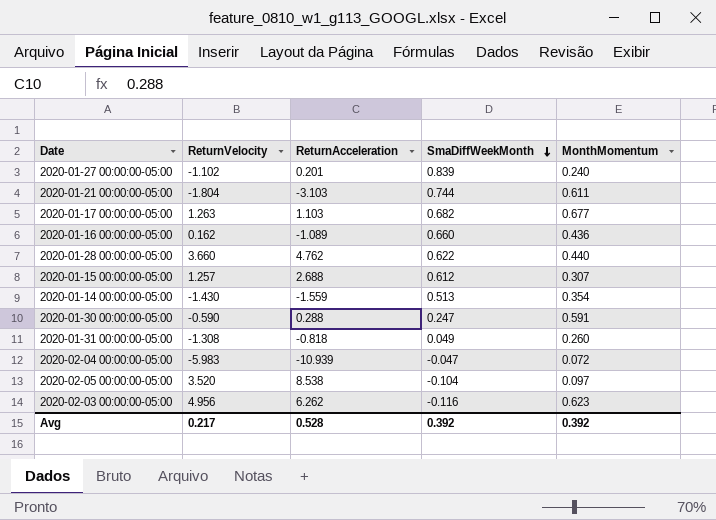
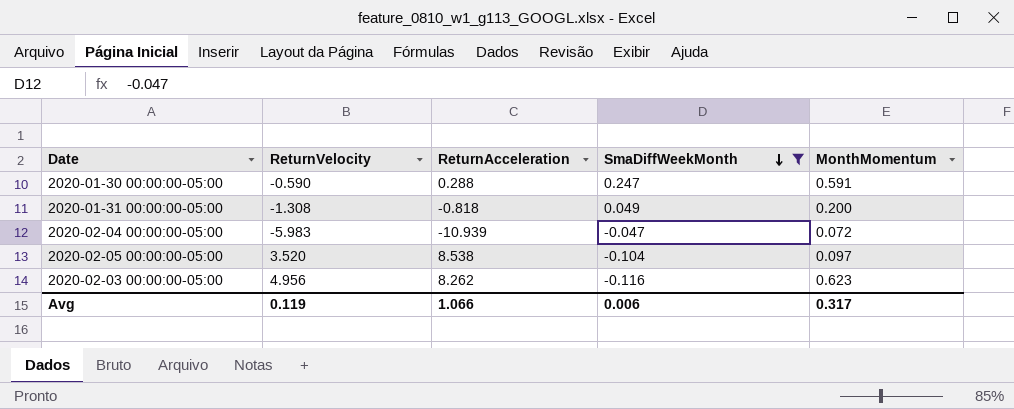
filter: none -> SmaDiffWeekMonth <= 0.247
2020-01-31 00:00:00-05:00 | MonthMomentum: 0.260 -> 0.200
2020-02-03 00:00:00-05:00 | ReturnAcceleration: 6.262 -> 8.262
Avg | ReturnVelocity: 0.217 -> 0.119
Avg | ReturnAcceleration: 0.528 -> 1.066
Avg | SmaDiffWeekMonth: 0.392 -> 0.006
Avg | MonthMomentum: 0.392 -> 0.317

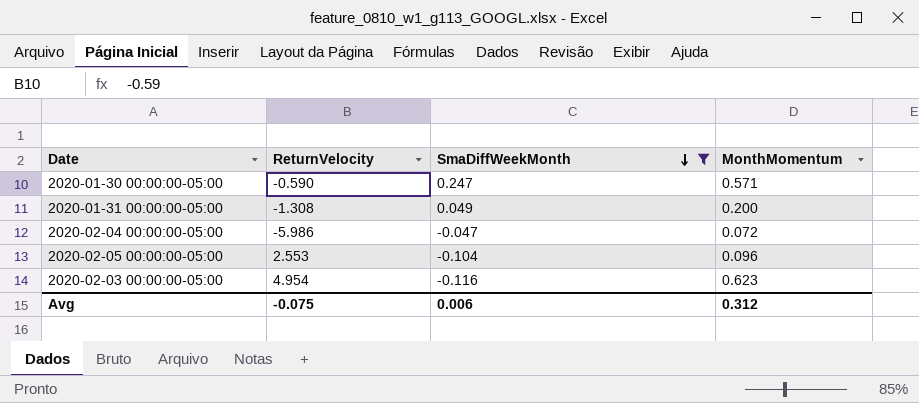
column ReturnAcceleration | position: 3 -> none
2020-01-30 00:00:00-05:00 | MonthMomentum: 0.591 -> 0.571
2020-02-04 00:00:00-05:00 | ReturnVelocity: -5.983 -> -5.986
2020-02-05 00:00:00-05:00 | ReturnVelocity: 3.520 -> 2.553
2020-02-05 00:00:00-05:00 | MonthMomentum: 0.097 -> 0.096
2020-02-03 00:00:00-05:00 | ReturnVelocity: 4.956 -> 4.954
Avg | ReturnVelocity: 0.119 -> -0.075
Avg | MonthMomentum: 0.317 -> 0.312

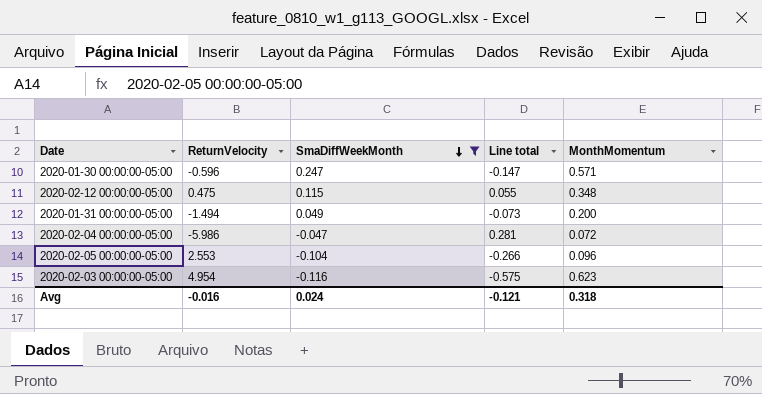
column Line total | formula: none -> [ReturnVelocity] * [SmaDiffWeekMonth]
2020-01-30 00:00:00-05:00 | ReturnVelocity: -0.590 -> -0.596
row 2020-02-12 00:00:00-05:00: none -> 0.475 | 0.115 | 0.055 | 0.348
2020-01-31 00:00:00-05:00 | ReturnVelocity: -1.308 -> -1.494
Avg | ReturnVelocity: -0.075 -> -0.016
Avg | SmaDiffWeekMonth: 0.006 -> 0.024
Avg | MonthMomentum: 0.312 -> 0.318

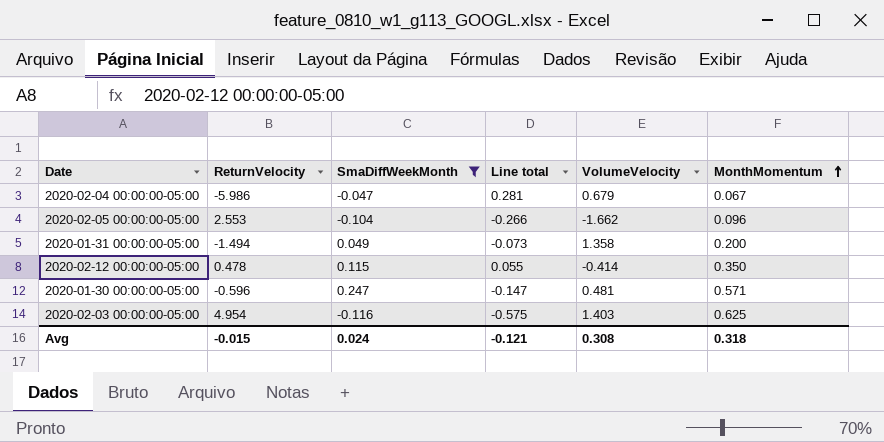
row order: SmaDiffWeekMonth descending -> MonthMomentum ascending
column VolumeVelocity | position: none -> 5
2020-02-04 00:00:00-05:00 | MonthMomentum: 0.072 -> 0.067
2020-02-12 00:00:00-05:00 | ReturnVelocity: 0.475 -> 0.478
2020-02-12 00:00:00-05:00 | MonthMomentum: 0.348 -> 0.350
2020-02-03 00:00:00-05:00 | MonthMomentum: 0.623 -> 0.625
Avg | ReturnVelocity: -0.016 -> -0.015

